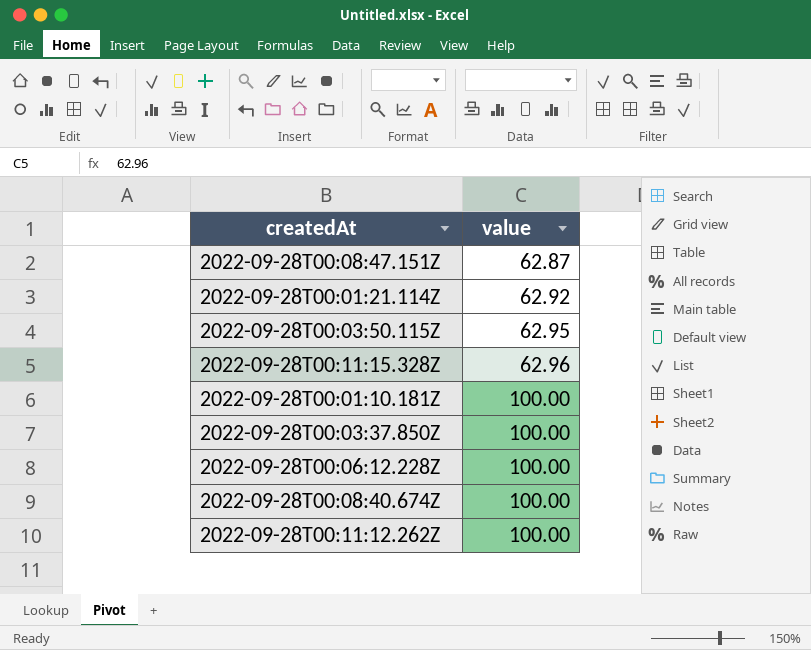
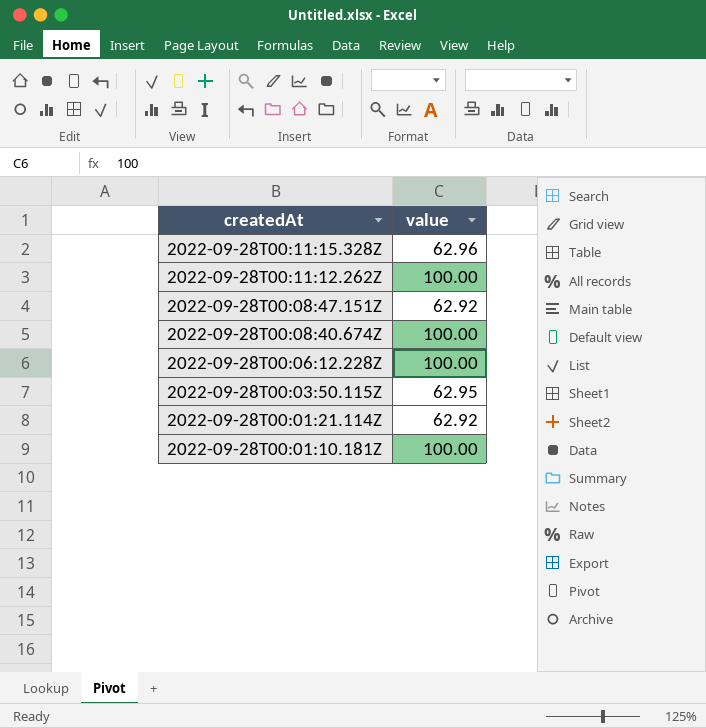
row order: value ascending -> createdAt descending
row 2022-09-28T00:03:37.850Z: 100.00 -> none
2022-09-28T00:08:47.151Z | value: 62.87 -> 62.92

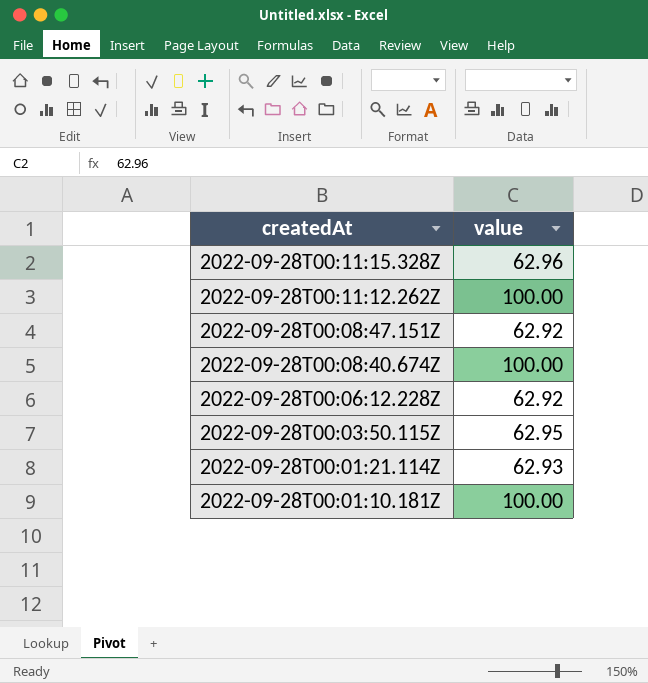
2022-09-28T00:06:12.228Z | value: 100.00 -> 62.92
2022-09-28T00:01:21.114Z | value: 62.92 -> 62.93

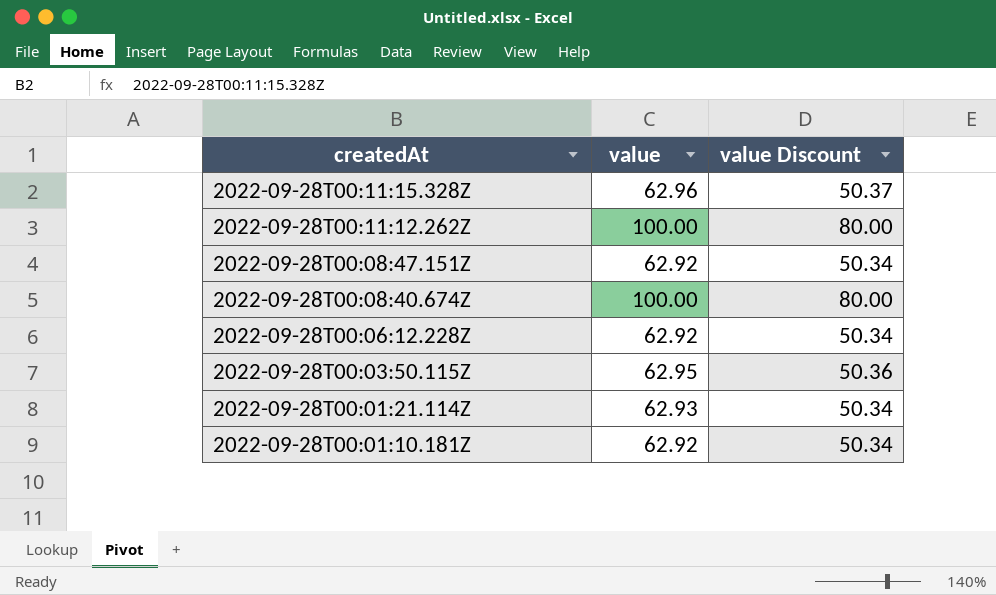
column value Discount | formula: none -> [value] * 0.8
2022-09-28T00:01:10.181Z | value: 100.00 -> 62.92

